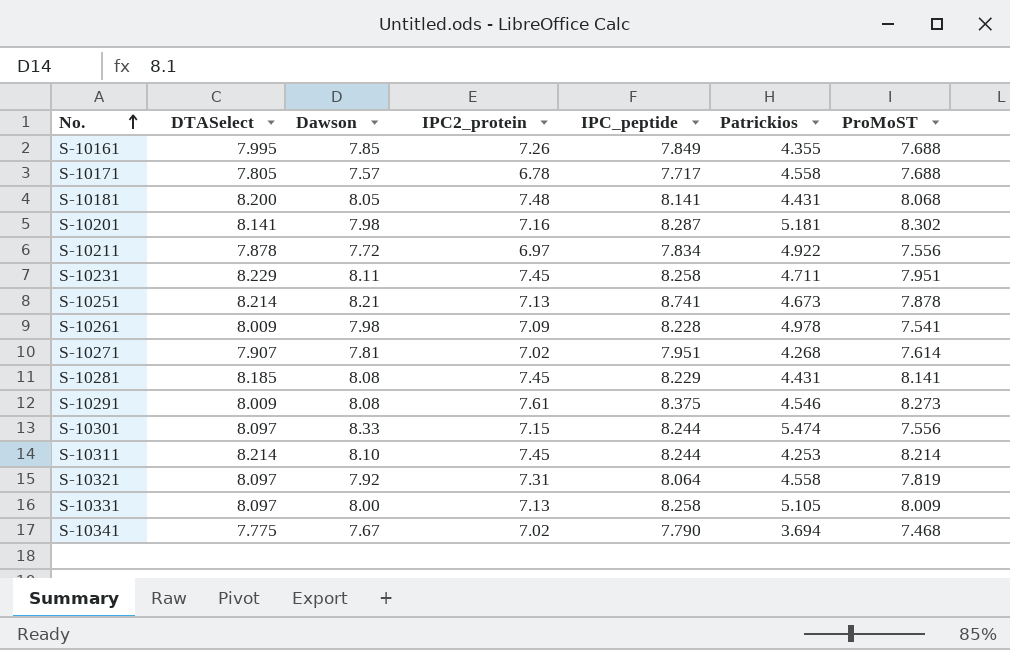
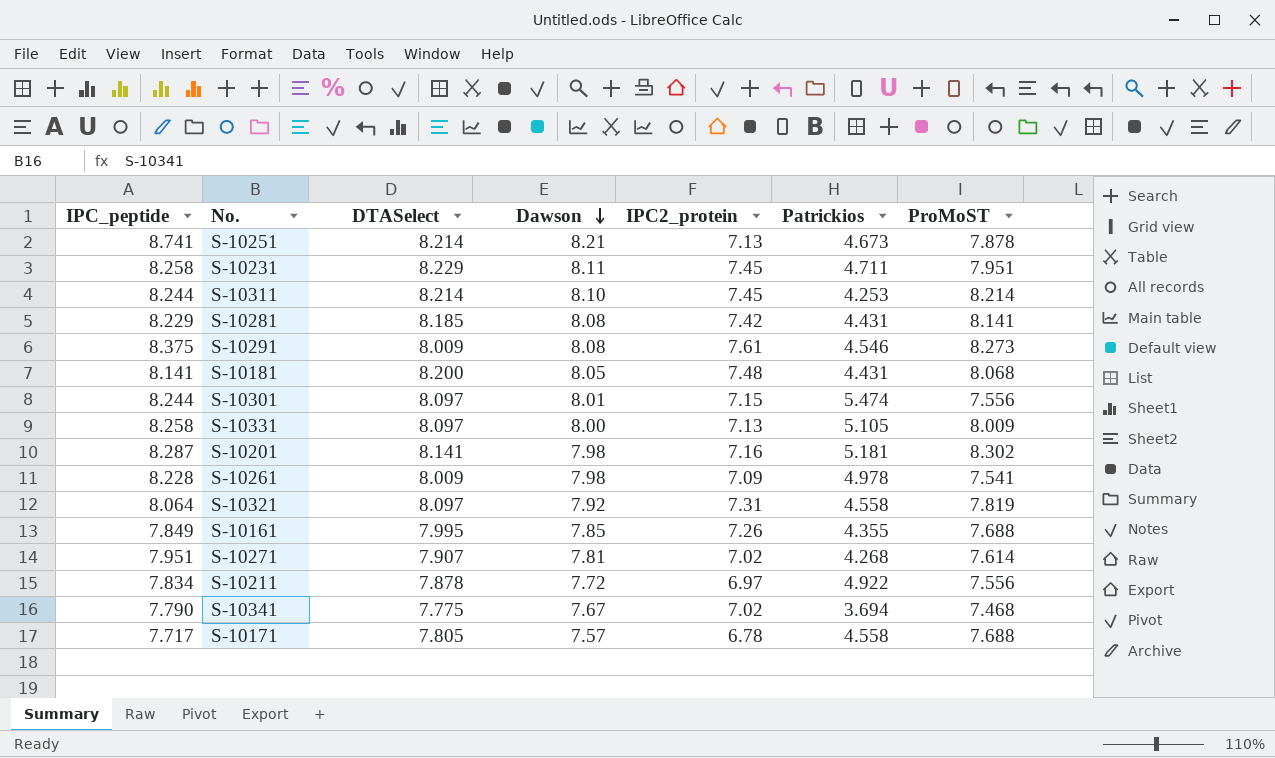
row order: No. ascending -> Dawson descending
column IPC_peptide | position: 5 -> 1
S-10281 | IPC2_protein: 7.45 -> 7.42
S-10301 | Dawson: 8.33 -> 8.01

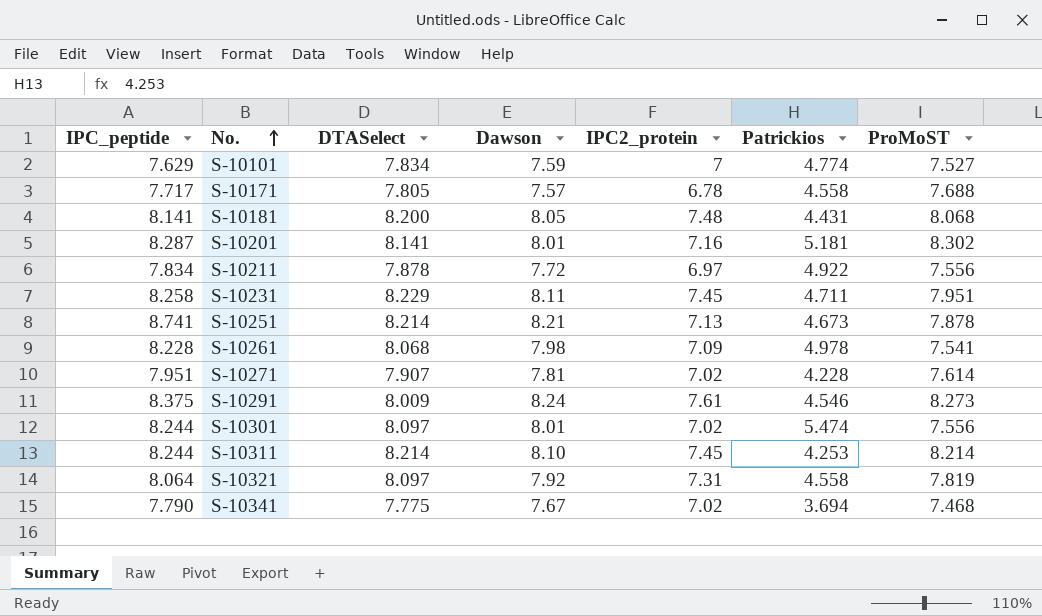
row order: Dawson descending -> No. ascending
row S-10281: 8.229 | 8.185 | 8.08 | 7.42 | 4.431 | 8.141 -> none
row S-10331: 8.258 | 8.097 | 8.00 | 7.13 | 5.105 | 8.009 -> none
row S-10161: 7.849 | 7.995 | 7.85 | 7.26 | 4.355 | 7.688 -> none
row S-10101: none -> 7.629 | 7.834 | 7.59 | 7 | 4.774 | 7.527
S-10201 | Dawson: 7.98 -> 8.01
S-10261 | DTASelect: 8.009 -> 8.068
S-10271 | Patrickios: 4.268 -> 4.228
S-10291 | Dawson: 8.08 -> 8.24
S-10301 | IPC2_protein: 7.15 -> 7.02

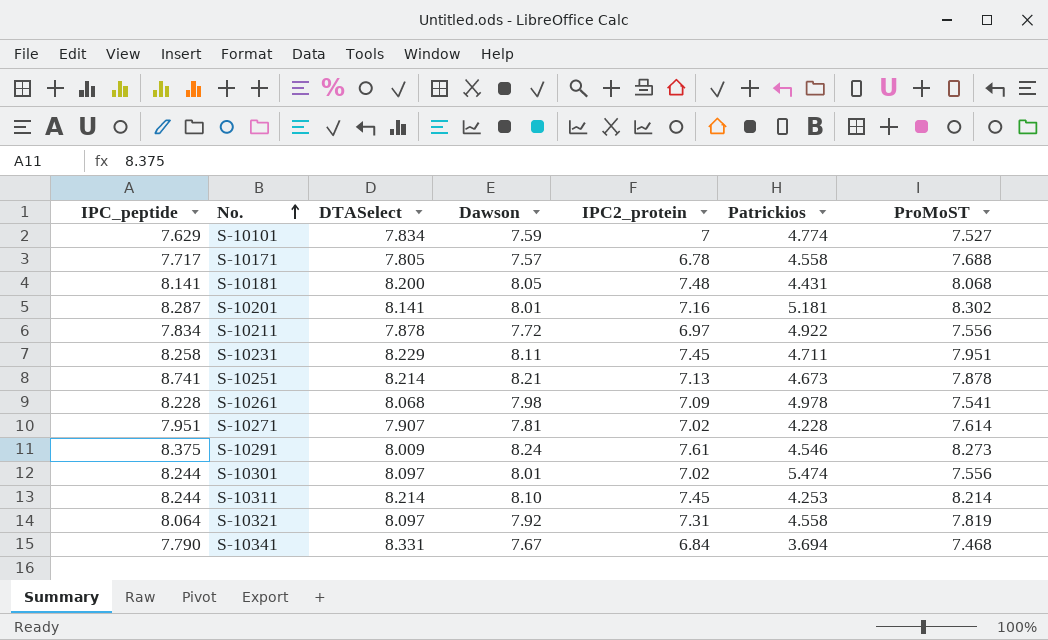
S-10341 | DTASelect: 7.775 -> 8.331
S-10341 | IPC2_protein: 7.02 -> 6.84

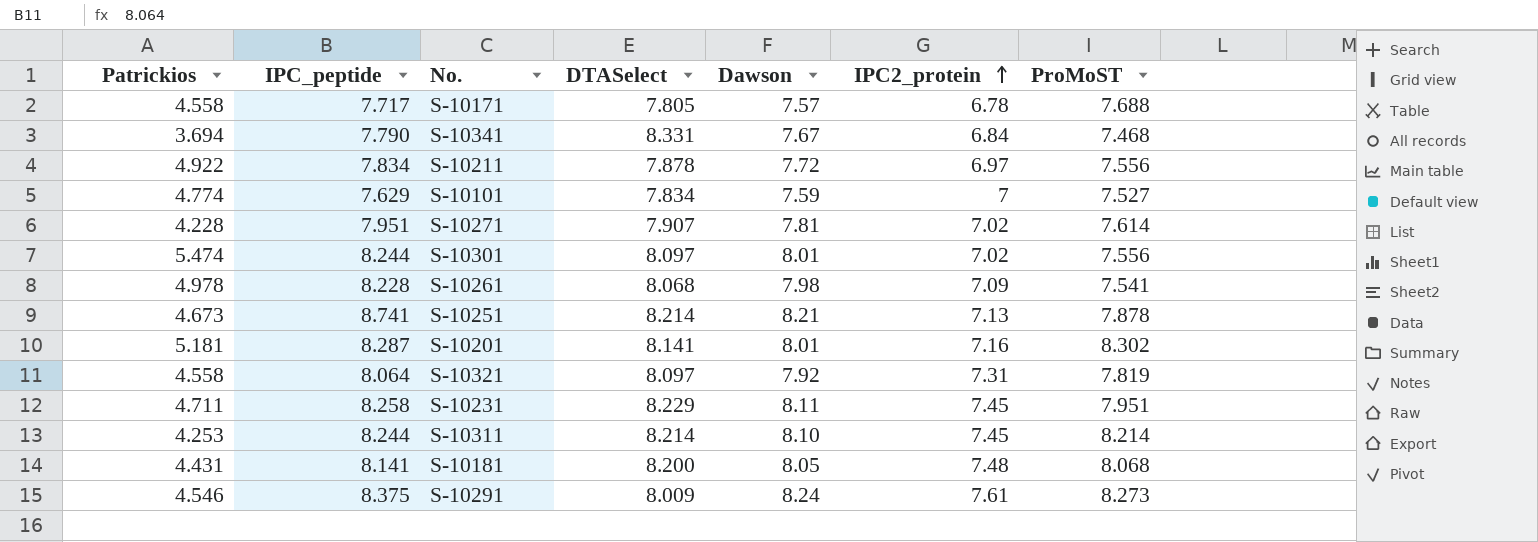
row order: No. ascending -> IPC2_protein ascending
column Patrickios | position: 6 -> 1

